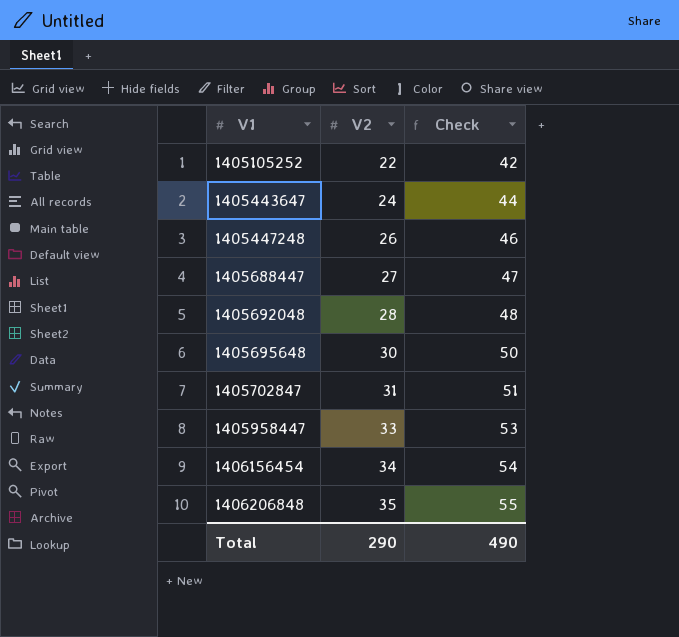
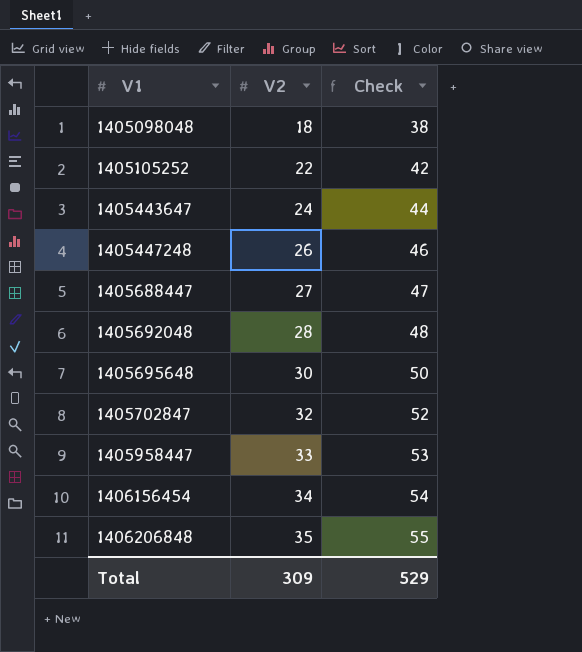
row 1405098048: none -> 18 | 38
1405702847 | V2: 31 -> 32
1405702847 | Check: 51 -> 52
Total | V2: 290 -> 309
Total | Check: 490 -> 529

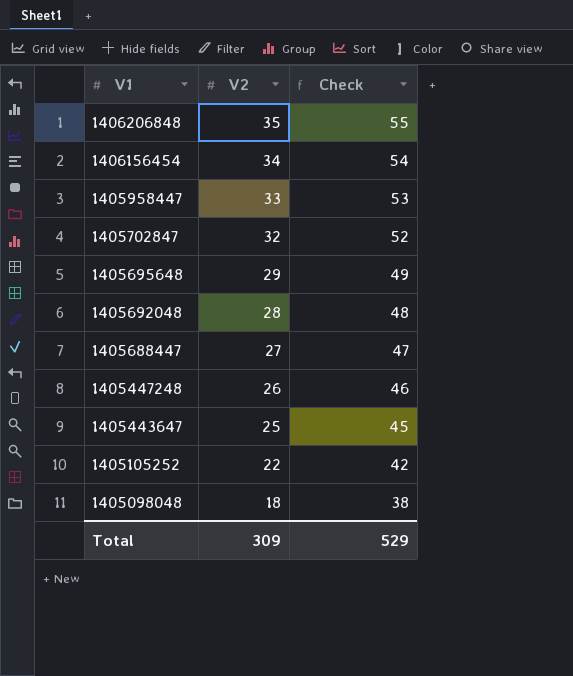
row order: V1 ascending -> V1 descending
1405695648 | V2: 30 -> 29
1405695648 | Check: 50 -> 49
1405443647 | V2: 24 -> 25
1405443647 | Check: 44 -> 45

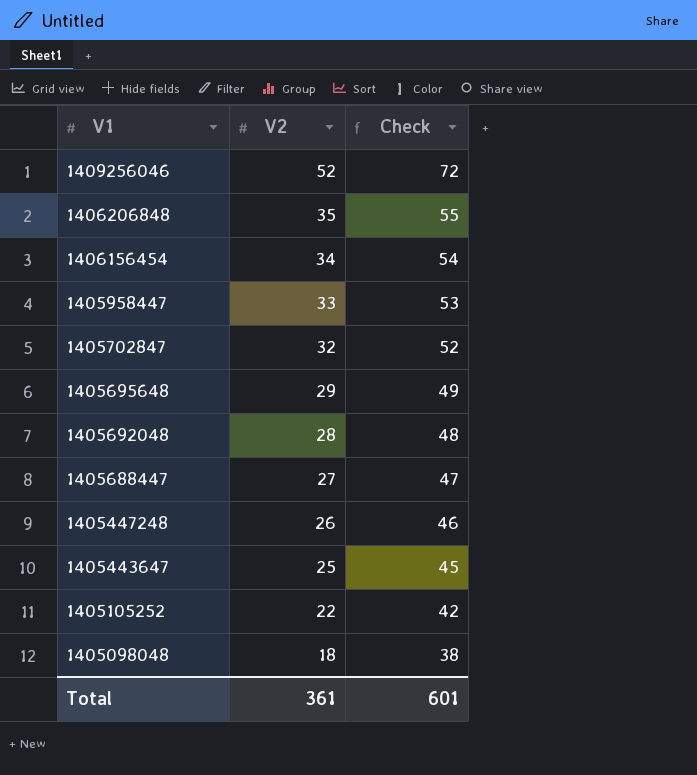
row 1409256046: none -> 52 | 72
Total | V2: 309 -> 361
Total | Check: 529 -> 601

